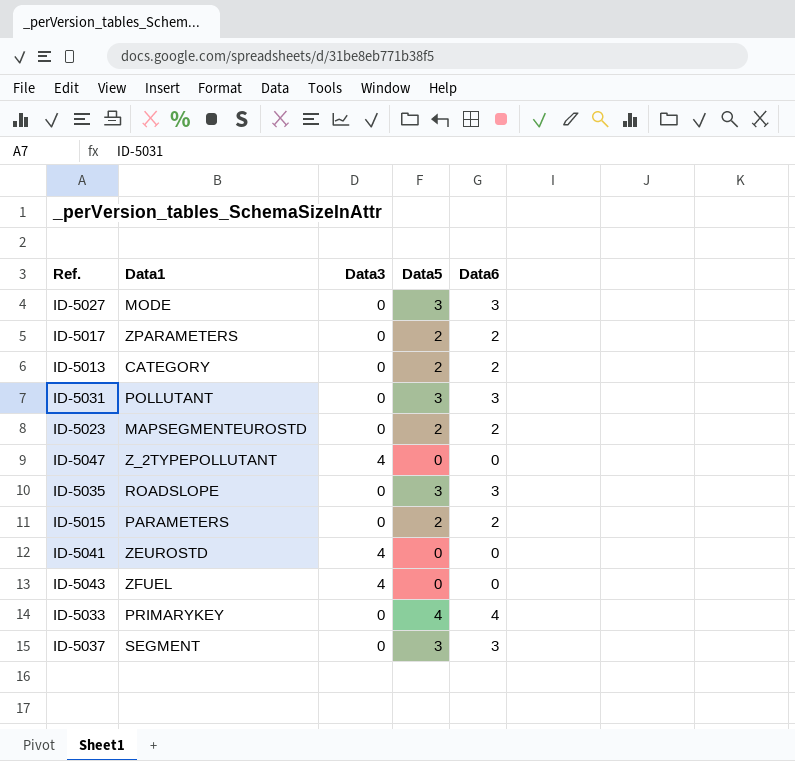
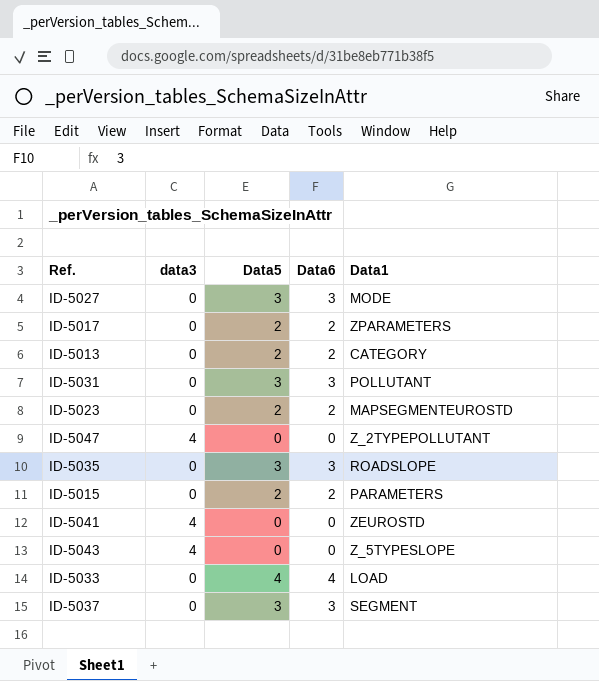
column name: Data3 -> data3
column Data1 | position: 2 -> 5
ID-5043 | Data1: ZFUEL -> Z_5TYPESLOPE
ID-5033 | Data1: PRIMARYKEY -> LOAD

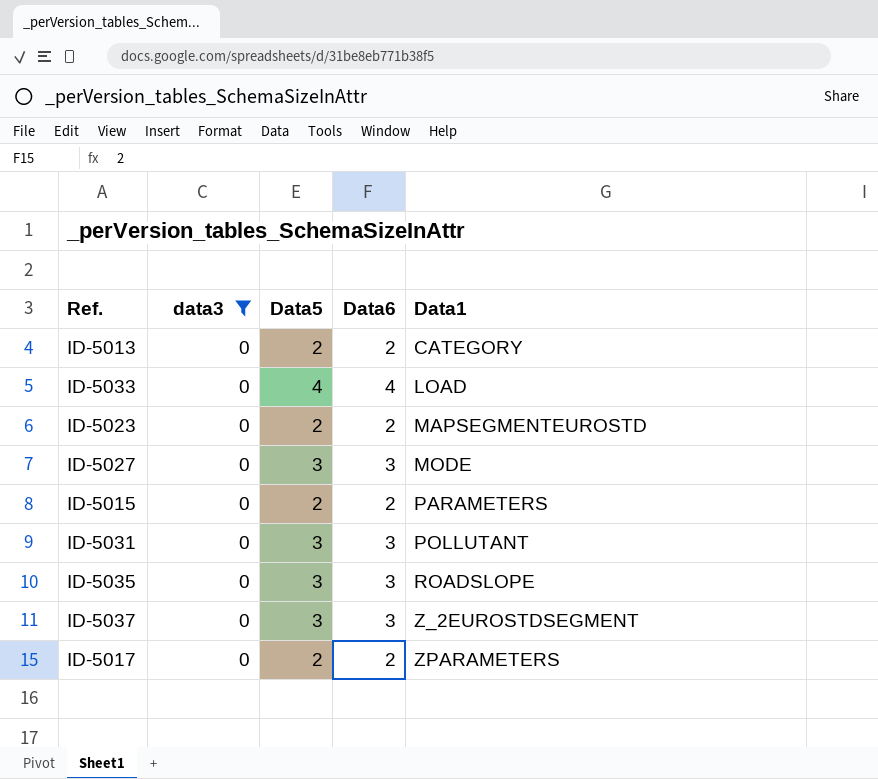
filter: none -> data3 = 0
row order: none -> Data1 ascending
ID-5037 | Data1: SEGMENT -> Z_2EUROSTDSEGMENT

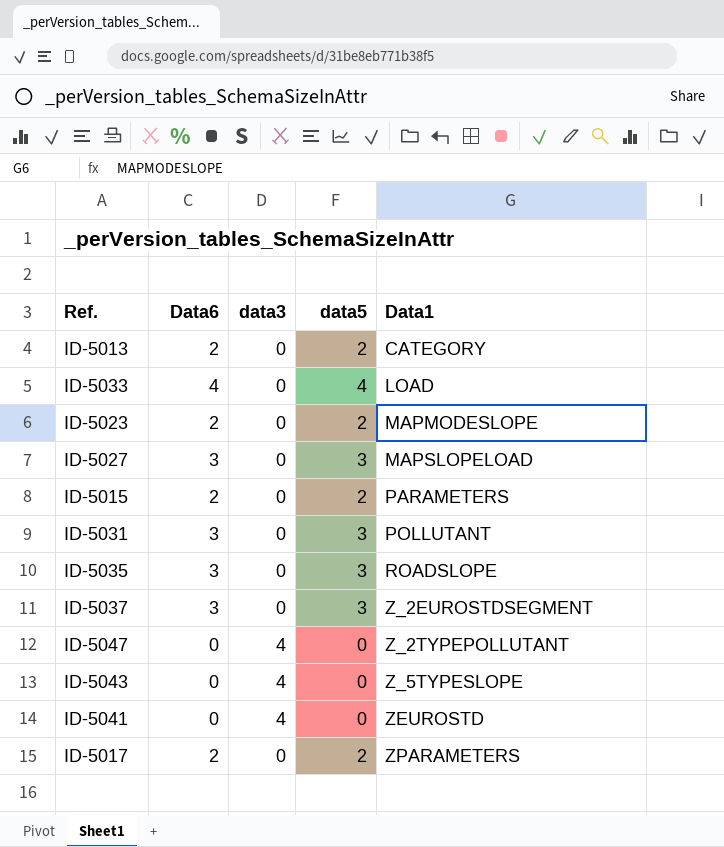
filter: data3 = 0 -> none
column Data6 | position: 4 -> 2
column name: Data5 -> data5
ID-5023 | Data1: MAPSEGMENTEUROSTD -> MAPMODESLOPE
ID-5027 | Data1: MODE -> MAPSLOPELOAD

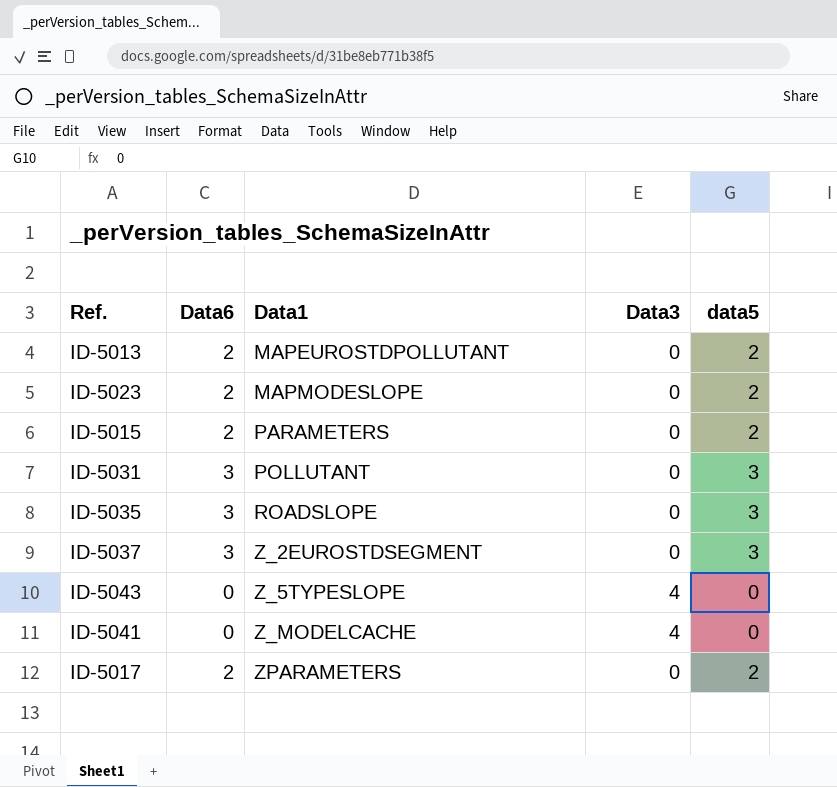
column Data1 | position: 5 -> 3
column name: data3 -> Data3
row ID-5033: 4 | 0 | 4 | LOAD -> none
row ID-5027: 3 | 0 | 3 | MAPSLOPELOAD -> none
row ID-5047: 0 | 4 | 0 | Z_2TYPEPOLLUTANT -> none
ID-5013 | Data1: CATEGORY -> MAPEUROSTDPOLLUTANT
ID-5041 | Data1: ZEUROSTD -> Z_MODELCACHE

